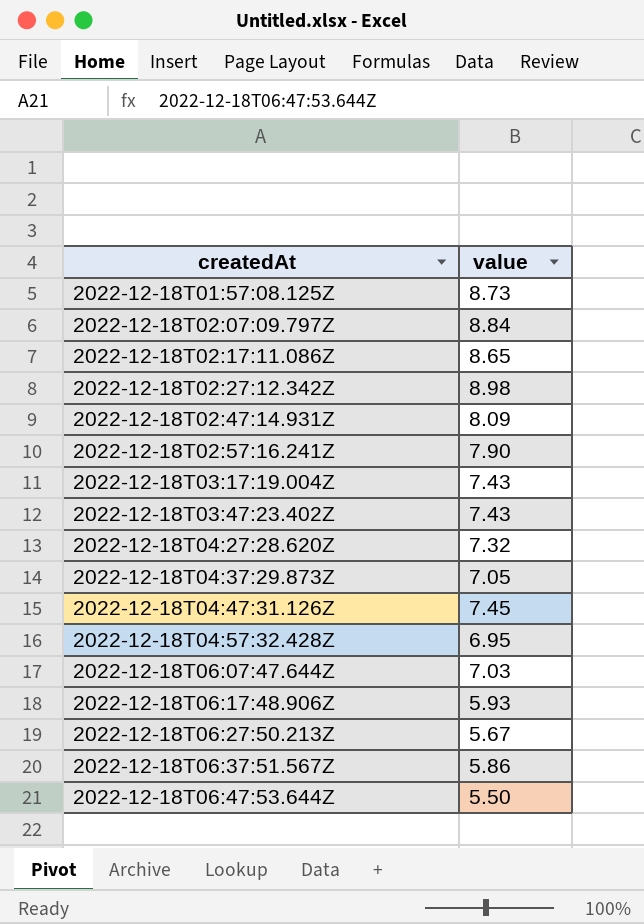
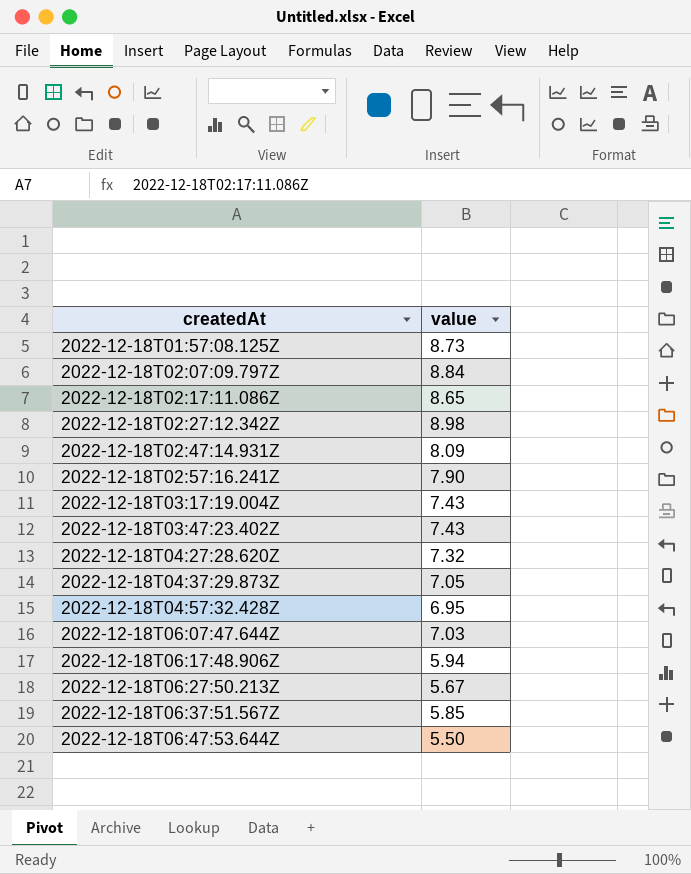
row 2022-12-18T04:47:31.126Z: 7.45 -> none
2022-12-18T06:17:48.906Z | value: 5.93 -> 5.94
2022-12-18T06:37:51.567Z | value: 5.86 -> 5.85

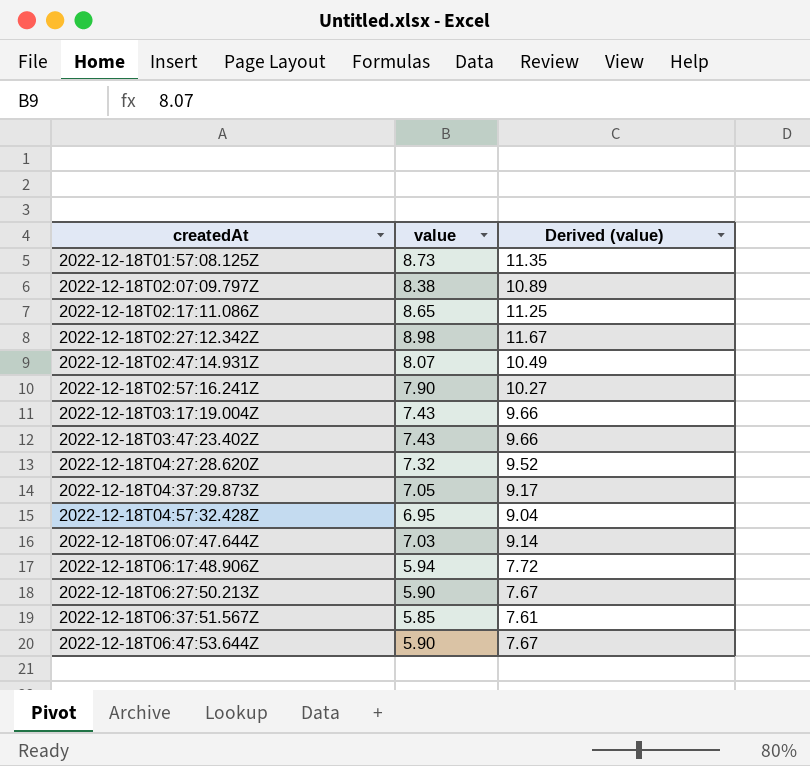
column Derived (value) | formula: none -> [value] * 1.3
2022-12-18T02:07:09.797Z | value: 8.84 -> 8.38
2022-12-18T02:47:14.931Z | value: 8.09 -> 8.07
2022-12-18T06:27:50.213Z | value: 5.67 -> 5.90
2022-12-18T06:47:53.644Z | value: 5.50 -> 5.90

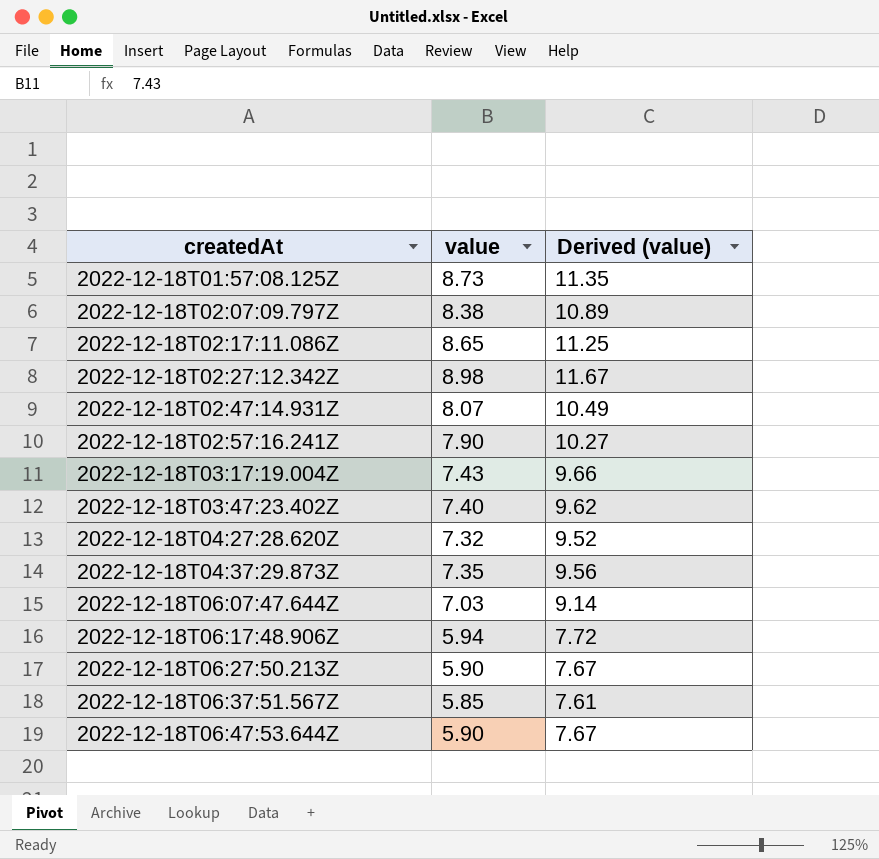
row 2022-12-18T04:57:32.428Z: 6.95 | 9.04 -> none
2022-12-18T03:47:23.402Z | value: 7.43 -> 7.40
2022-12-18T03:47:23.402Z | Derived (value): 9.66 -> 9.62
2022-12-18T04:37:29.873Z | value: 7.05 -> 7.35
2022-12-18T04:37:29.873Z | Derived (value): 9.17 -> 9.56

